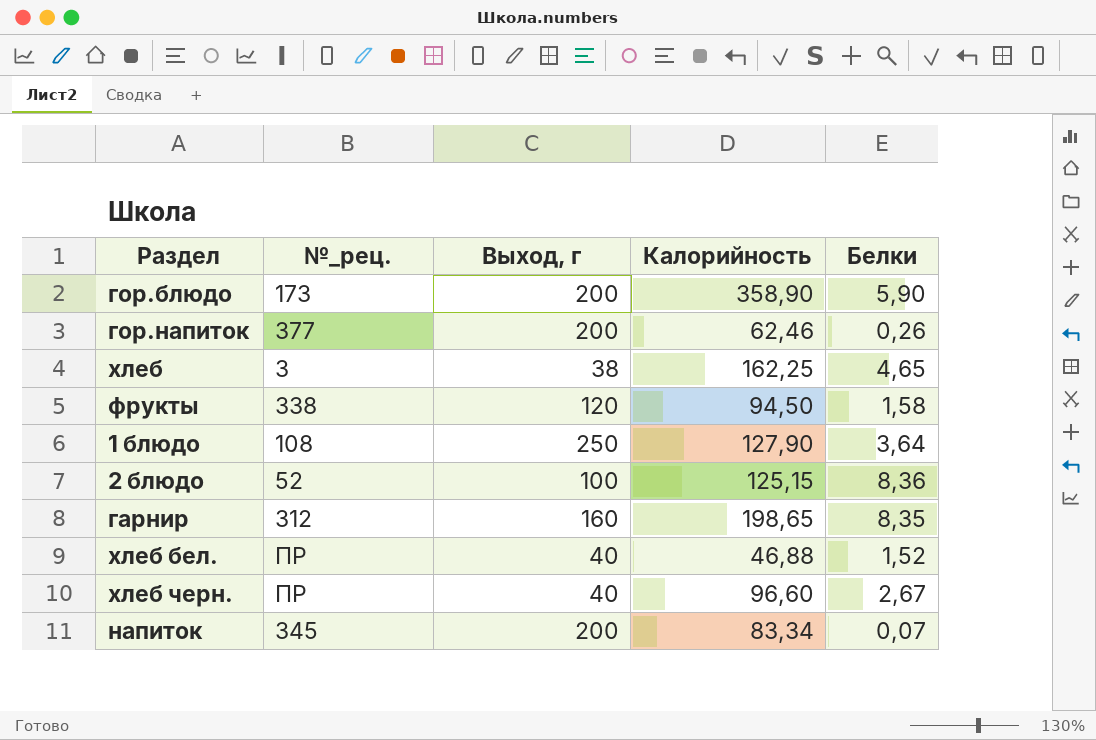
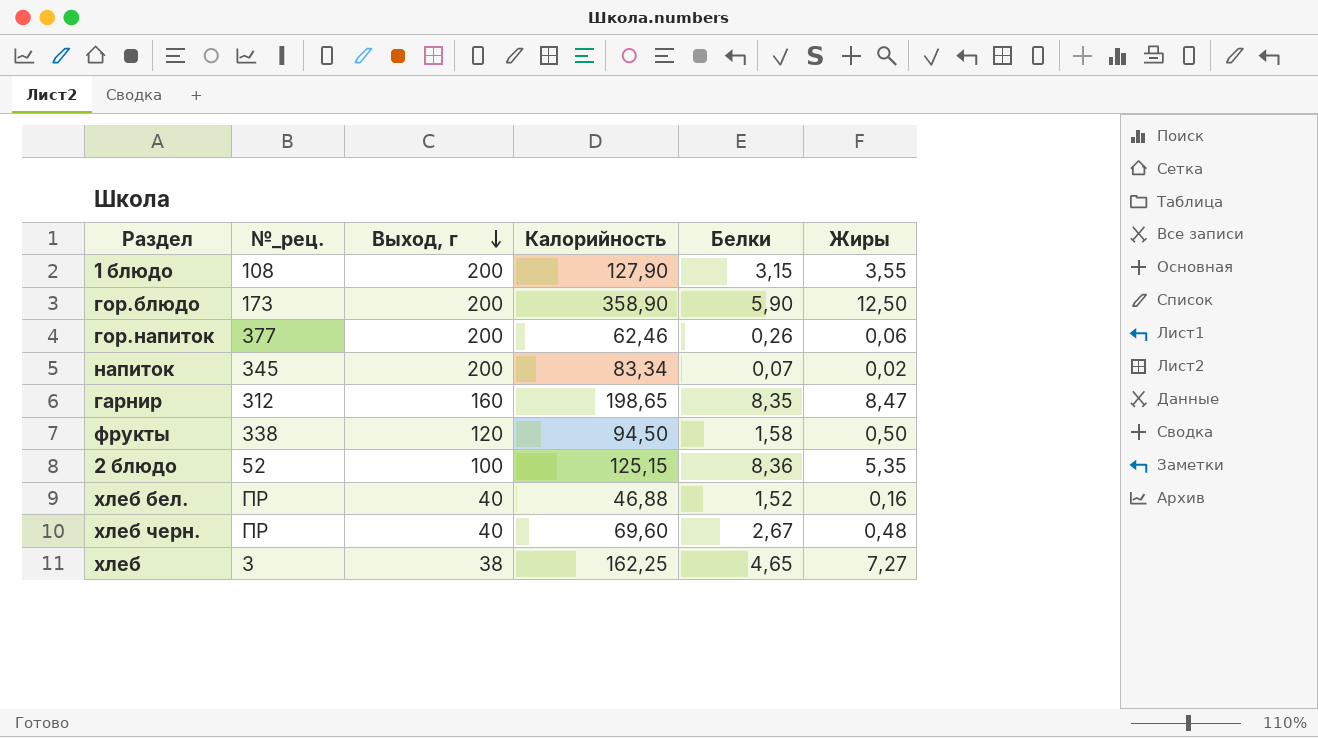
row order: none -> Выход, г descending
column Жиры | position: none -> 6
1 блюдо | Выход, г: 250 -> 200
1 блюдо | Белки: 3,64 -> 3,15
хлеб черн. | Калорийность: 96,60 -> 69,60

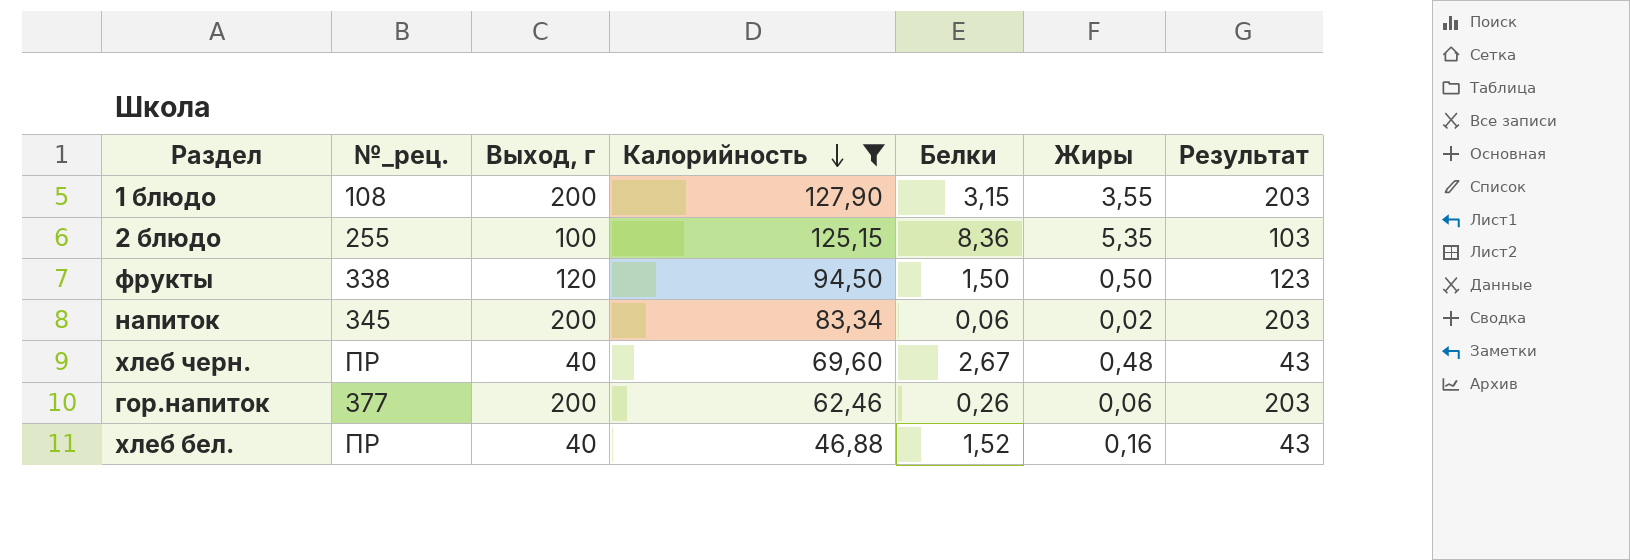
filter: none -> Калорийность <= 127,90
row order: Выход, г descending -> Калорийность descending
column Результат | formula: none -> [Выход, г] + 3
2 блюдо | №_рец.: 52 -> 255
фрукты | Белки: 1,58 -> 1,50
напиток | Белки: 0,07 -> 0,06

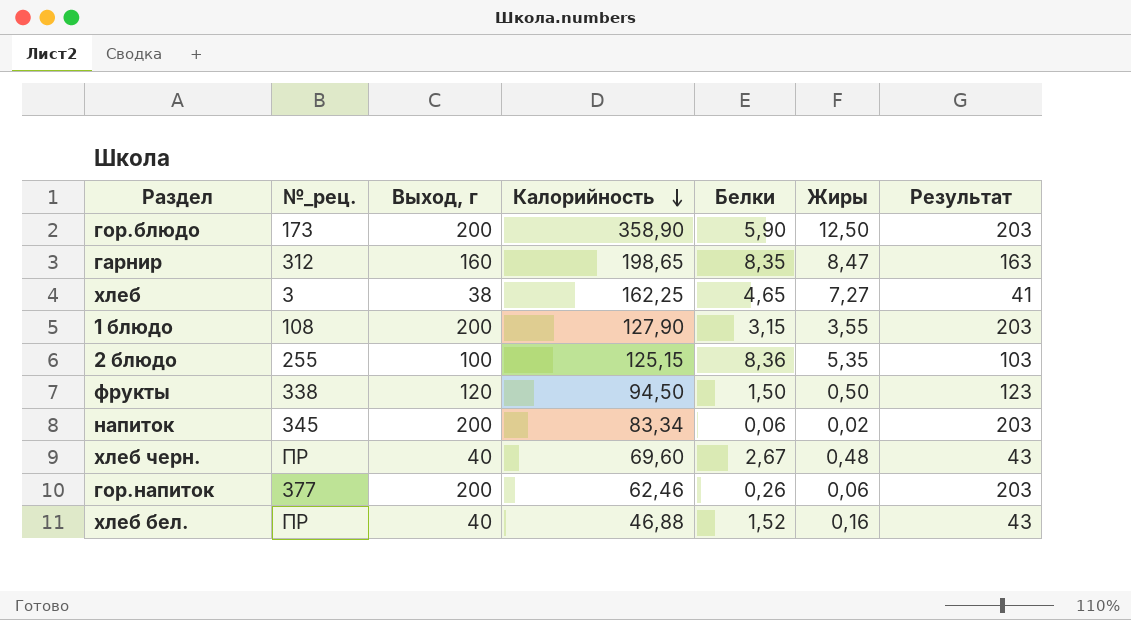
filter: Калорийность <= 127,90 -> none

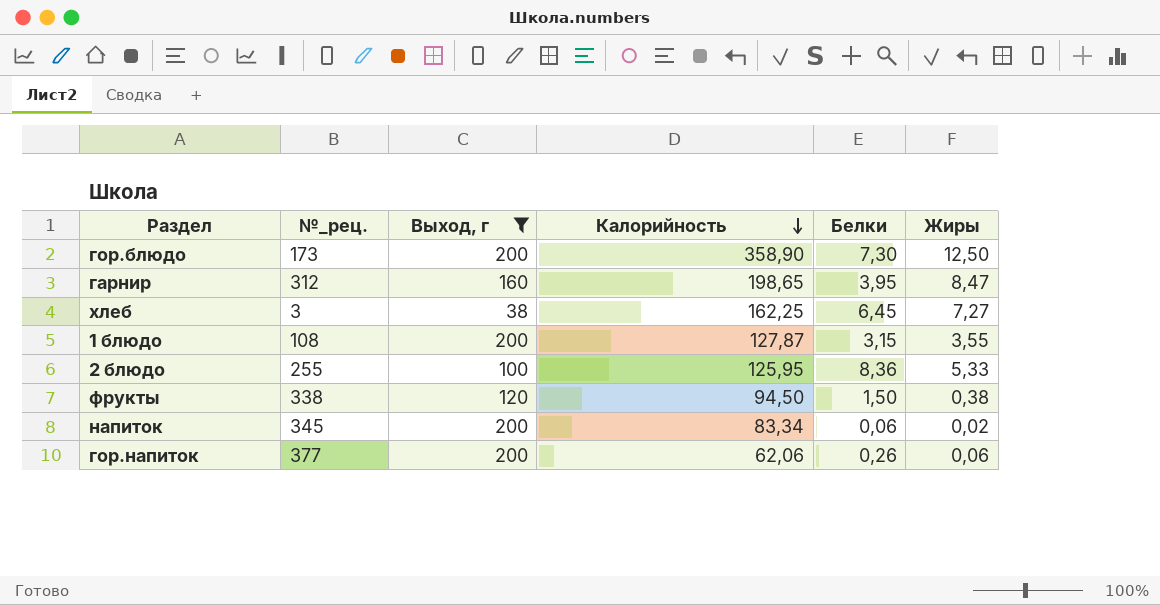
filter: none -> Выход, г != 40
column Результат | formula: [Выход, г] + 3 -> none
гор.блюдо | Белки: 5,90 -> 7,30
гарнир | Белки: 8,35 -> 3,95
хлеб | Белки: 4,65 -> 6,45
1 блюдо | Калорийность: 127,90 -> 127,87
2 блюдо | Калорийность: 125,15 -> 125,95
2 блюдо | Жиры: 5,35 -> 5,33
фрукты | Жиры: 0,50 -> 0,38
гор.напиток | Калорийность: 62,46 -> 62,06

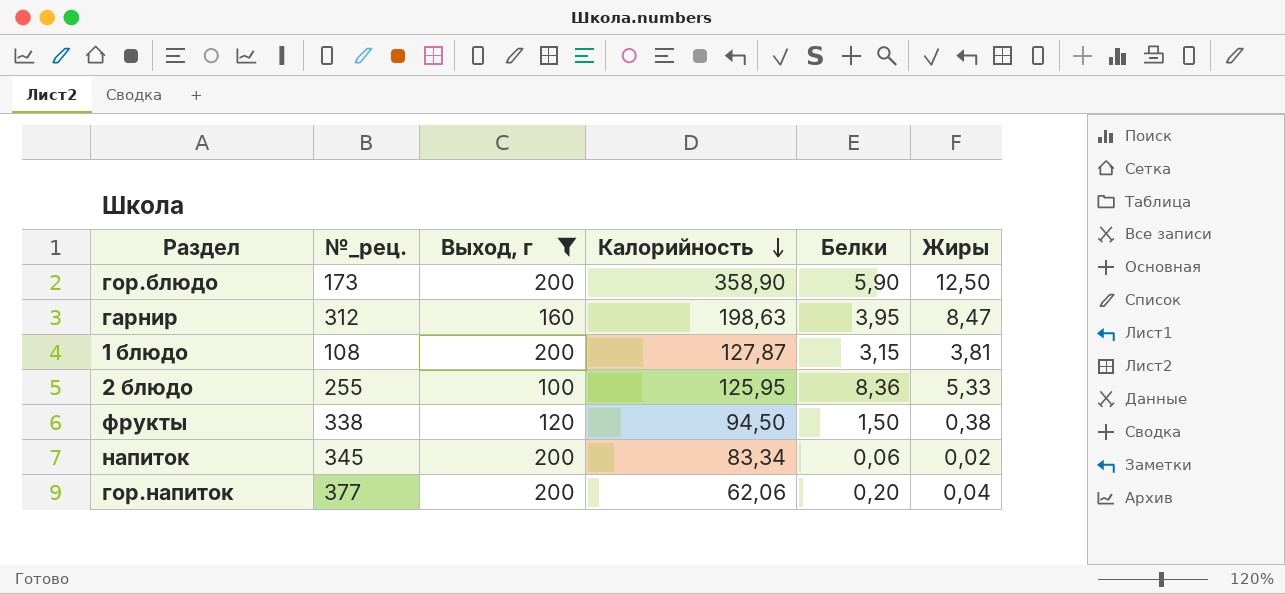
row хлеб: 3 | 38 | 162,25 | 6,45 | 7,27 -> none
гор.блюдо | Белки: 7,30 -> 5,90
гарнир | Калорийность: 198,65 -> 198,63
1 блюдо | Жиры: 3,55 -> 3,81
гор.напиток | Белки: 0,26 -> 0,20
гор.напиток | Жиры: 0,06 -> 0,04

